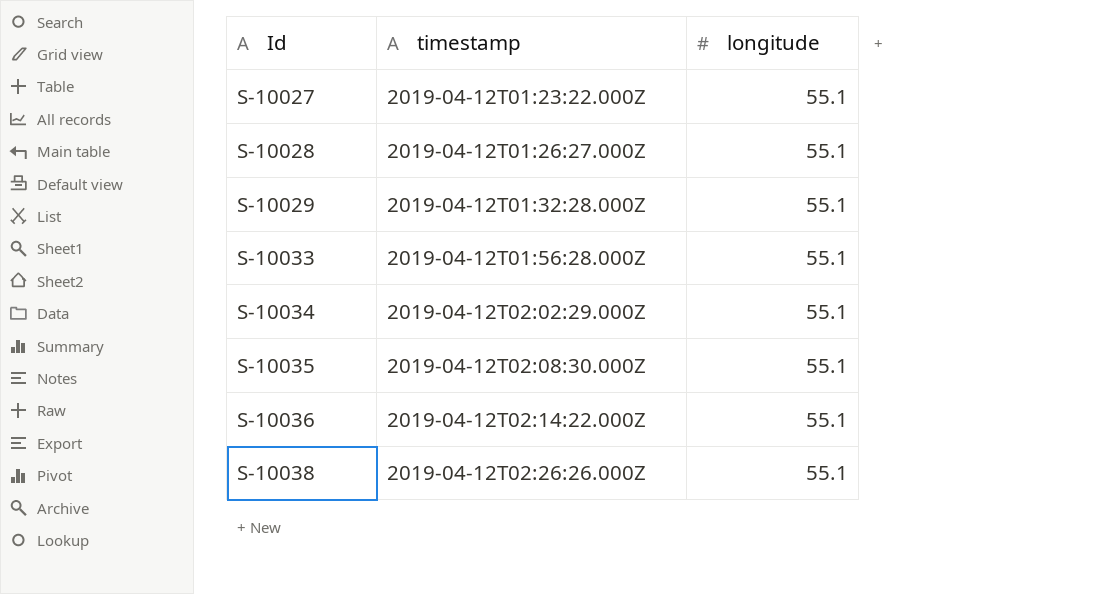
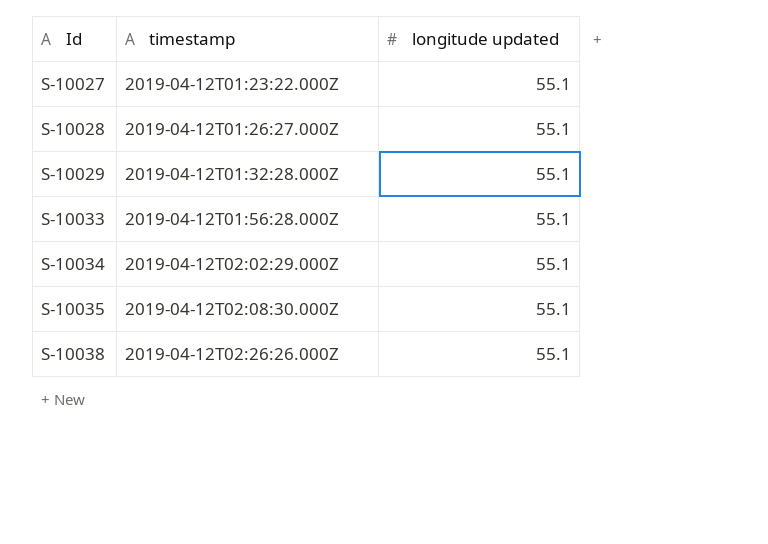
column name: longitude -> longitude updated
row S-10036: 2019-04-12T02:14:22.000Z | 55.1 -> none

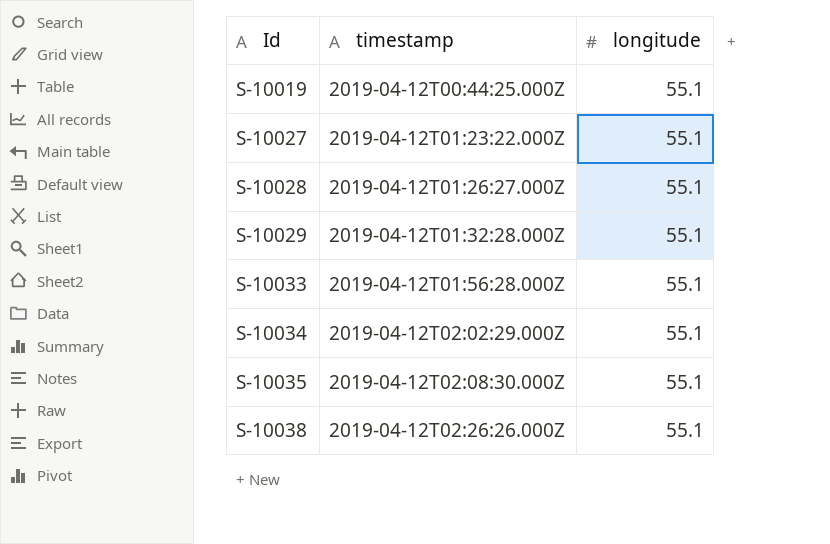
column name: longitude updated -> longitude
row S-10019: none -> 2019-04-12T00:44:25.000Z | 55.1

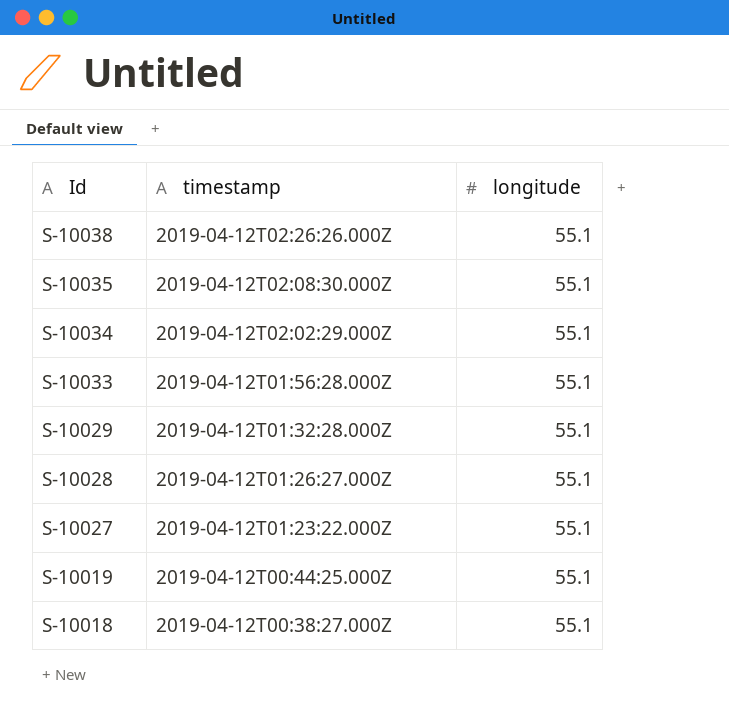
row order: Id ascending -> Id descending
row S-10018: none -> 2019-04-12T00:38:27.000Z | 55.1

